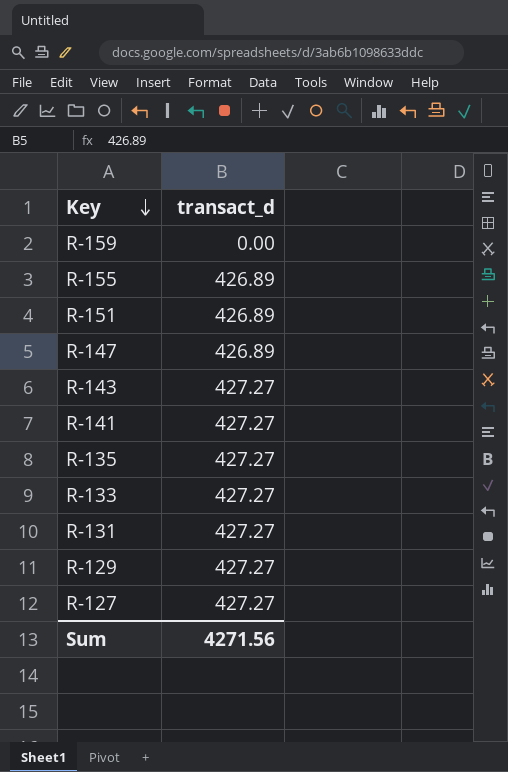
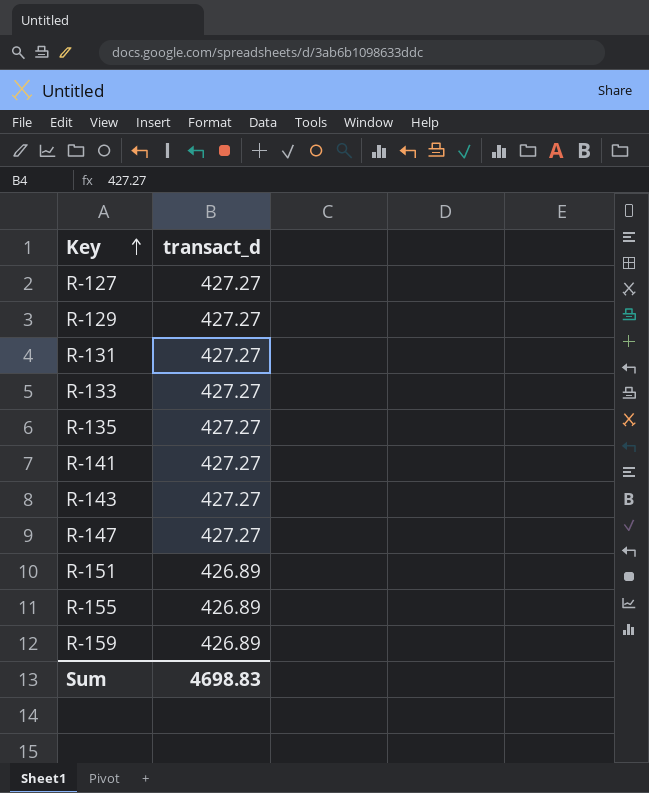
row order: Key descending -> Key ascending
R-147 | transact_d: 426.89 -> 427.27
R-159 | transact_d: 0.00 -> 426.89
Sum | transact_d: 4271.56 -> 4698.83

